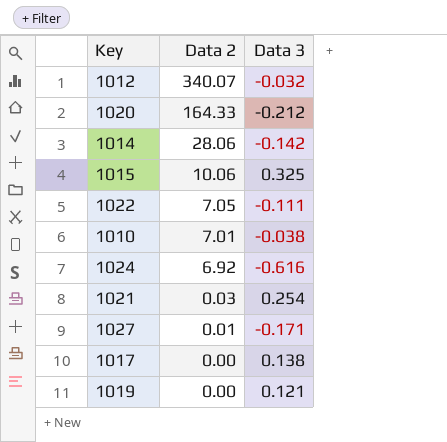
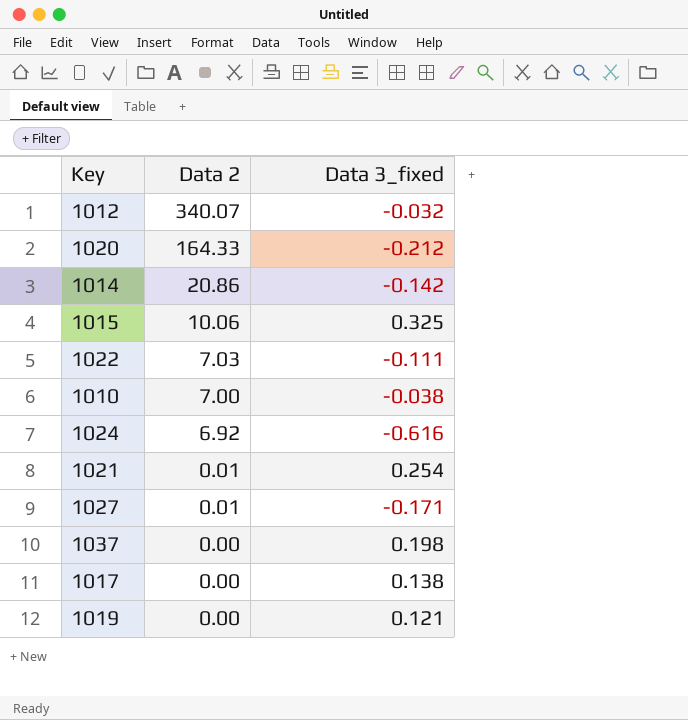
column name: Data 3 -> Data 3_fixed
1014 | Data 2: 28.06 -> 20.86
1022 | Data 2: 7.05 -> 7.03
1010 | Data 2: 7.01 -> 7.00
1021 | Data 2: 0.03 -> 0.01
row 1037: none -> 0.00 | 0.198

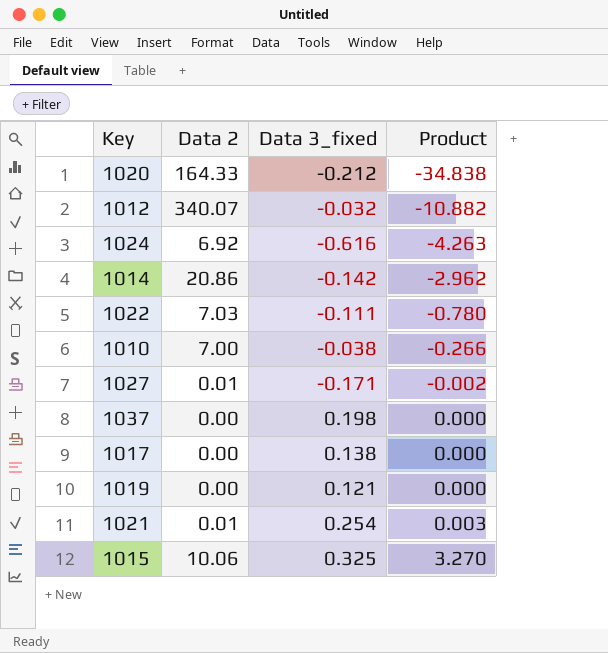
row order: Data 2 descending -> Product ascending
column Product | formula: none -> [Data 2] * [Data 3_fixed]

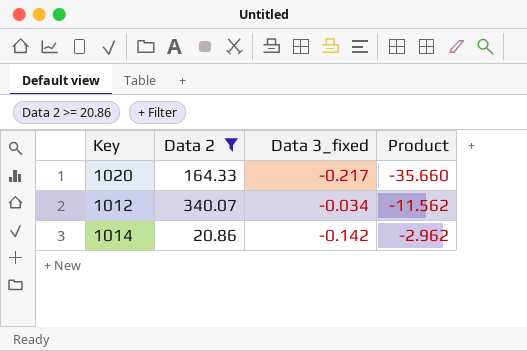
filter: none -> Data 2 >= 20.86
1020 | Data 3_fixed: -0.212 -> -0.217
1020 | Product: -34.838 -> -35.660
1012 | Data 3_fixed: -0.032 -> -0.034
1012 | Product: -10.882 -> -11.562

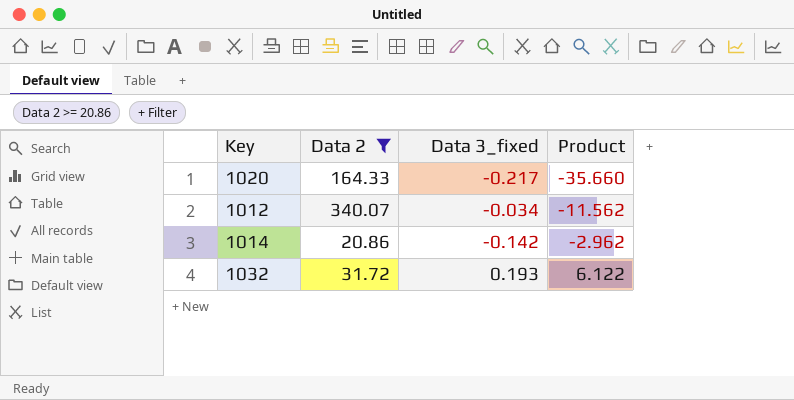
row 1032: none -> 31.72 | 0.193 | 6.122

